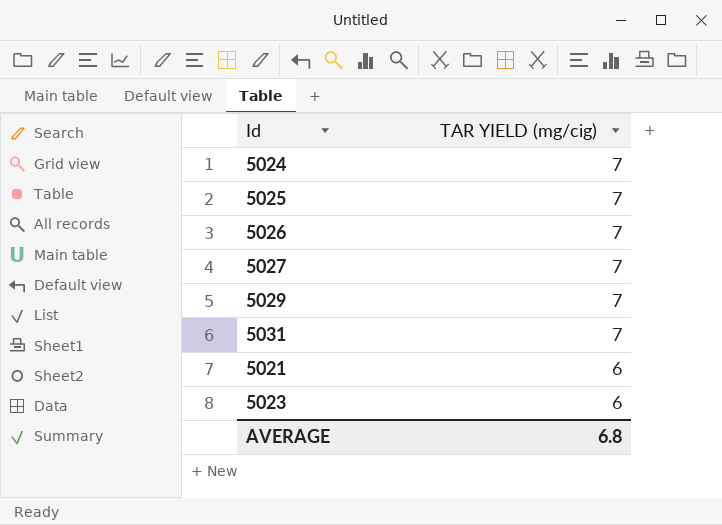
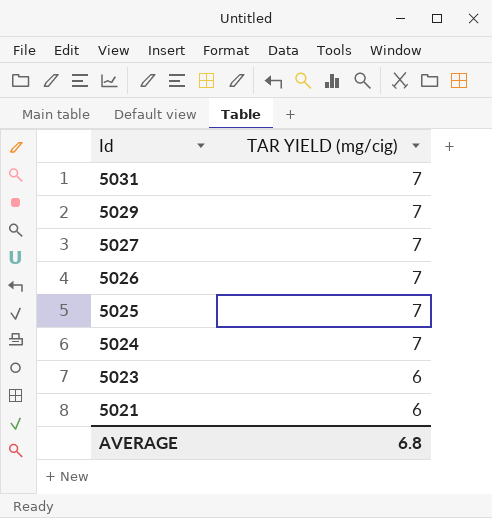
row order: TAR YIELD (mg/cig) descending -> Id descending

